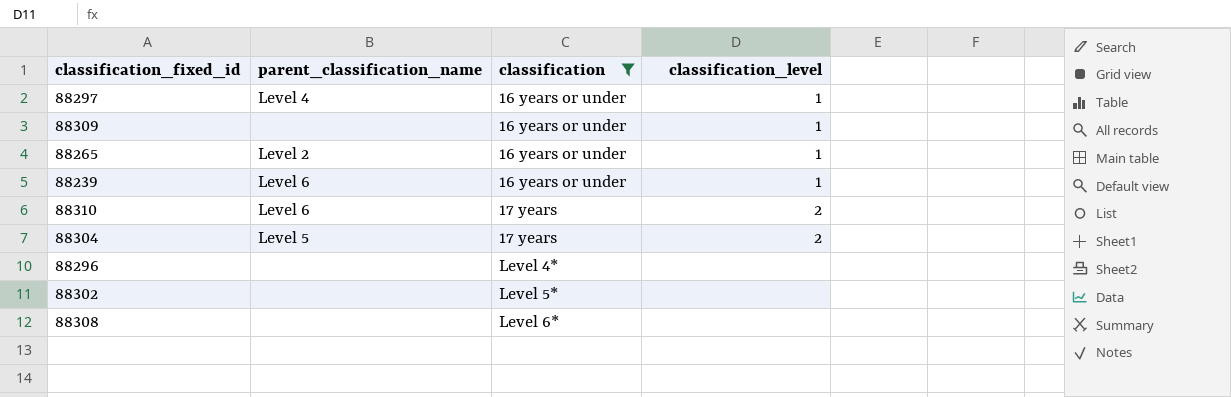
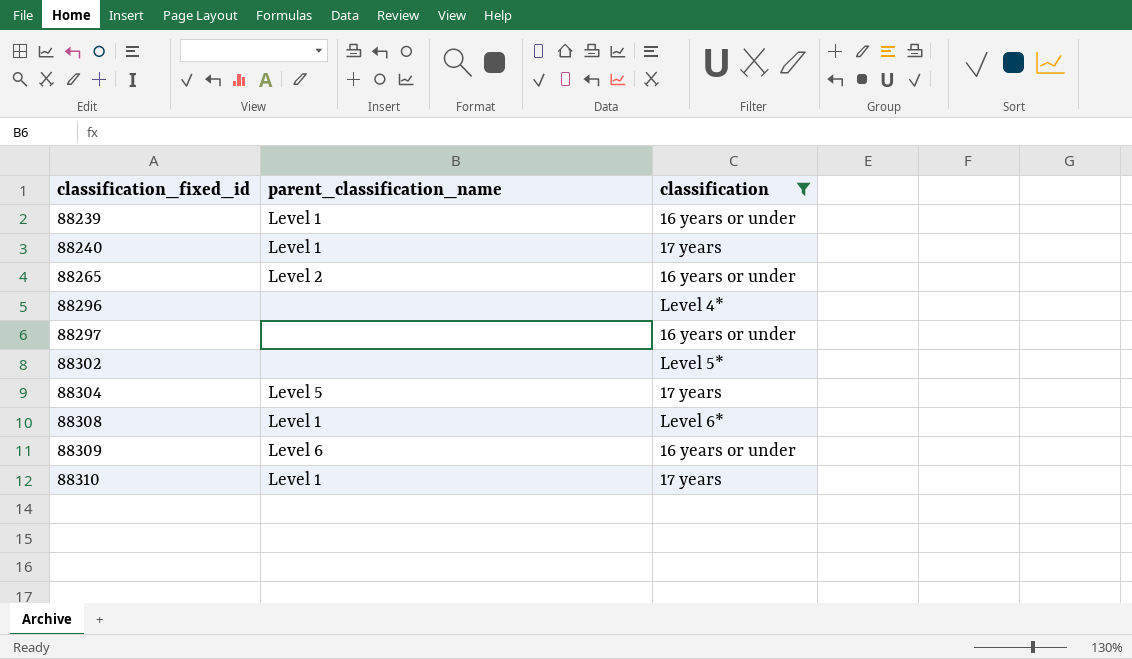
row order: classification ascending -> classification_fixed_id ascending
column classification_level | position: 4 -> none
88239 | parent_classification_name: Level 6 -> Level 1
row 88240: none -> Level 1 | 17 years
88297 | parent_classification_name: Level 4 -> none
88308 | parent_classification_name: none -> Level 1
88309 | parent_classification_name: none -> Level 6
88310 | parent_classification_name: Level 6 -> Level 1

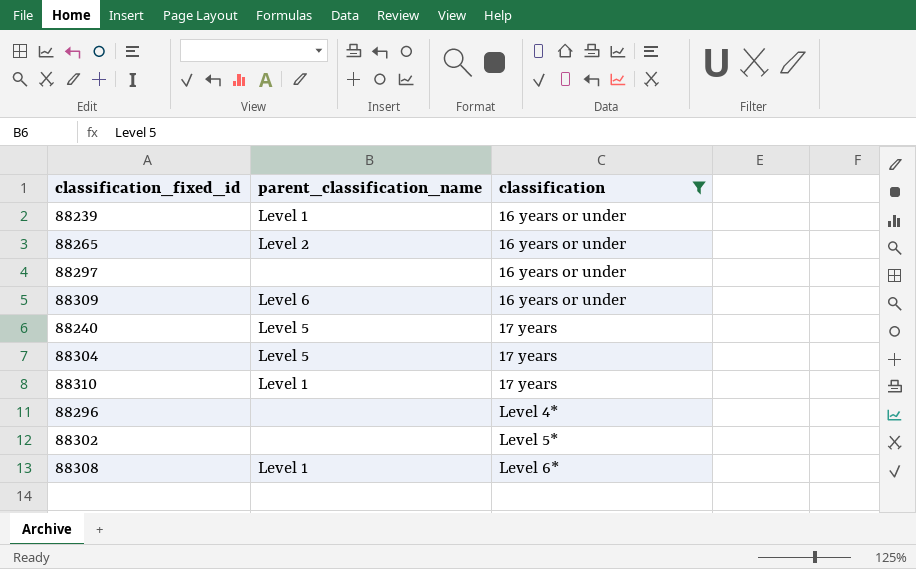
row order: classification_fixed_id ascending -> classification ascending
88240 | parent_classification_name: Level 1 -> Level 5

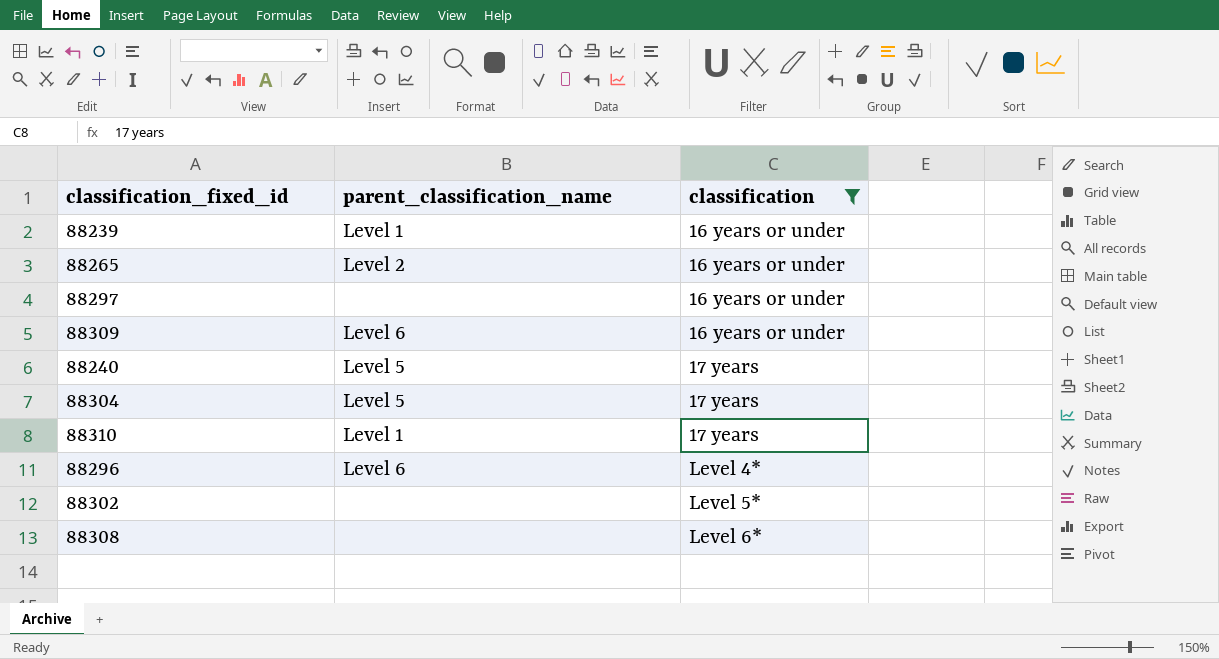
88296 | parent_classification_name: none -> Level 6
88308 | parent_classification_name: Level 1 -> none

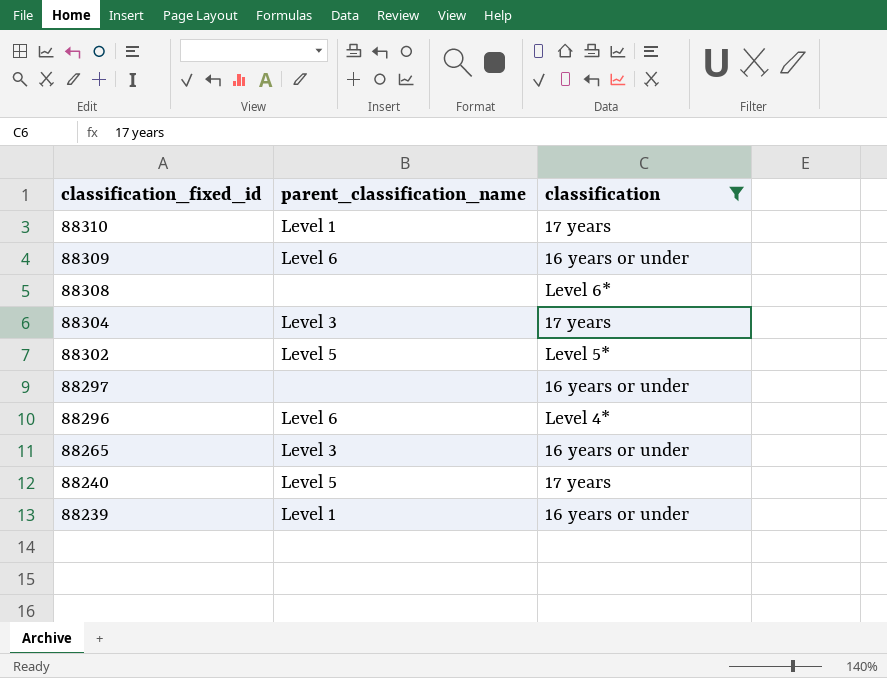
row order: classification ascending -> classification_fixed_id descending
88304 | parent_classification_name: Level 5 -> Level 3
88302 | parent_classification_name: none -> Level 5
88265 | parent_classification_name: Level 2 -> Level 3

